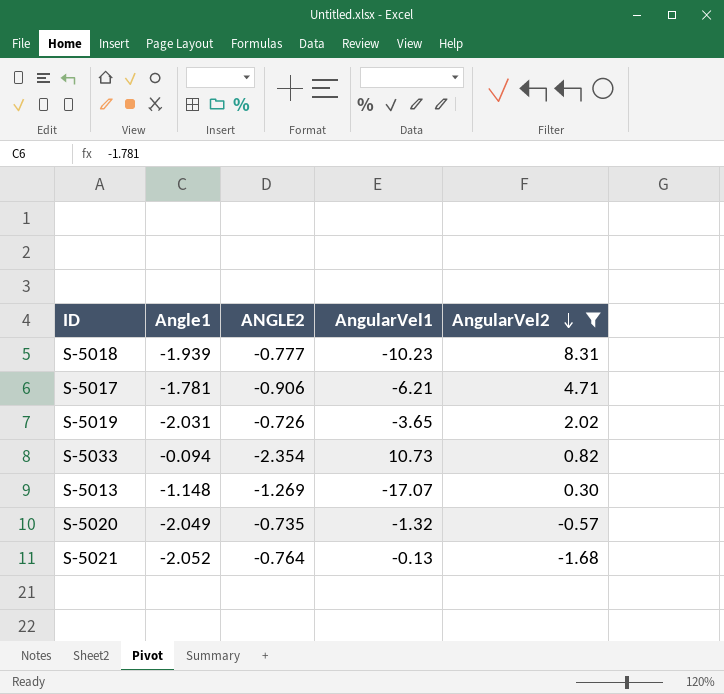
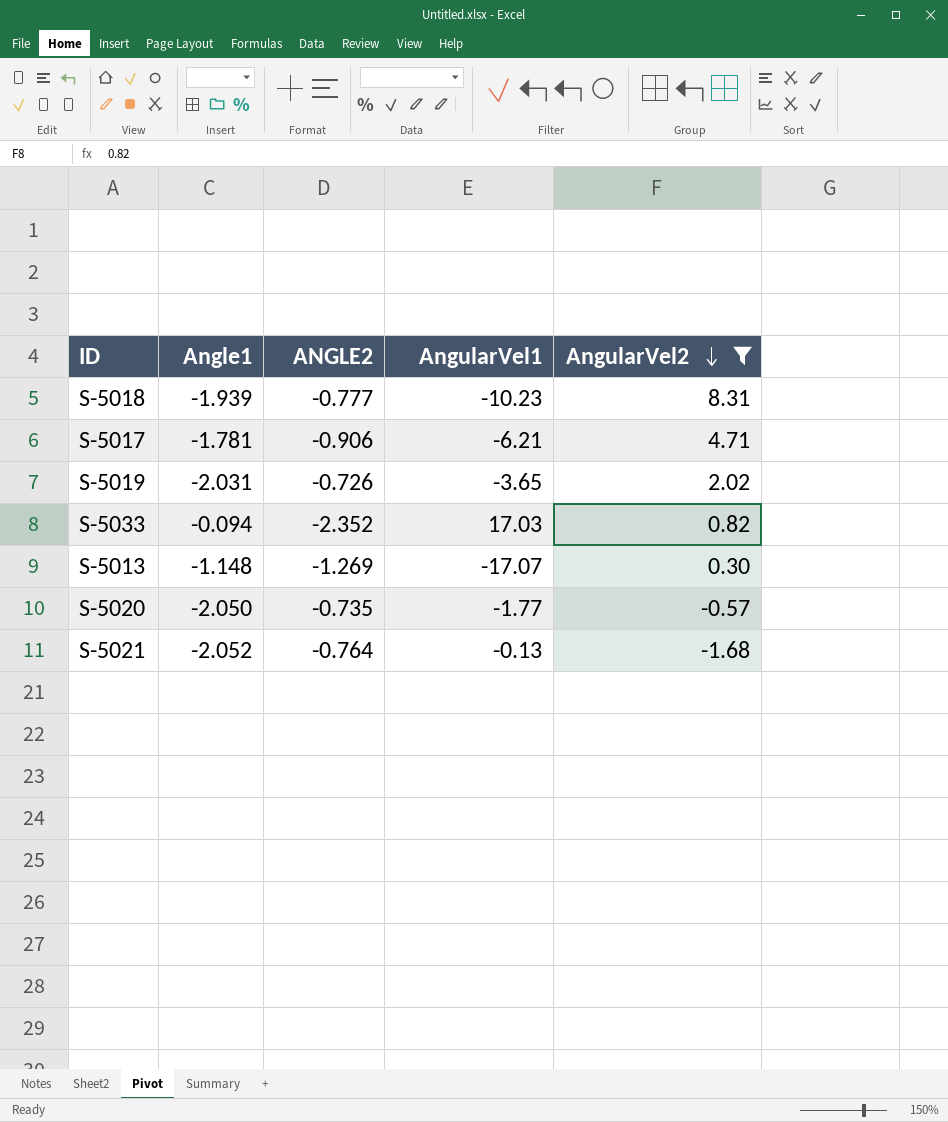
S-5033 | ANGLE2: -2.354 -> -2.352
S-5033 | AngularVel1: 10.73 -> 17.03
S-5020 | Angle1: -2.049 -> -2.050
S-5020 | AngularVel1: -1.32 -> -1.77

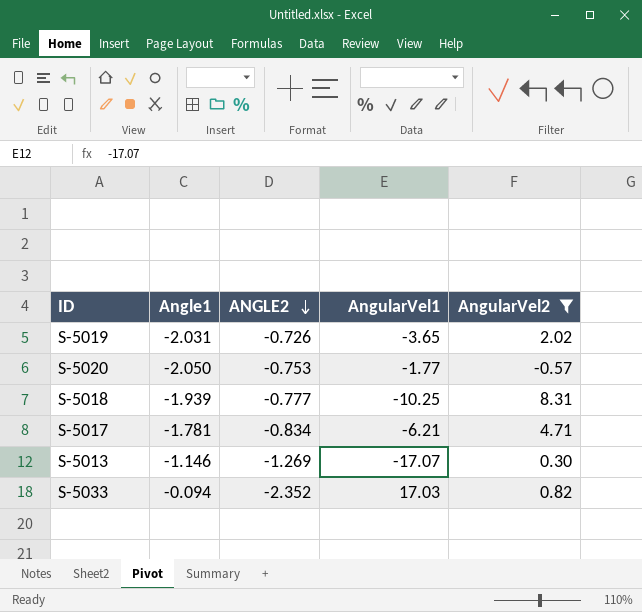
row order: AngularVel2 descending -> ANGLE2 descending
row S-5021: -2.052 | -0.764 | -0.13 | -1.68 -> none
S-5020 | ANGLE2: -0.735 -> -0.753
S-5018 | AngularVel1: -10.23 -> -10.25
S-5017 | ANGLE2: -0.906 -> -0.834
S-5013 | Angle1: -1.148 -> -1.146

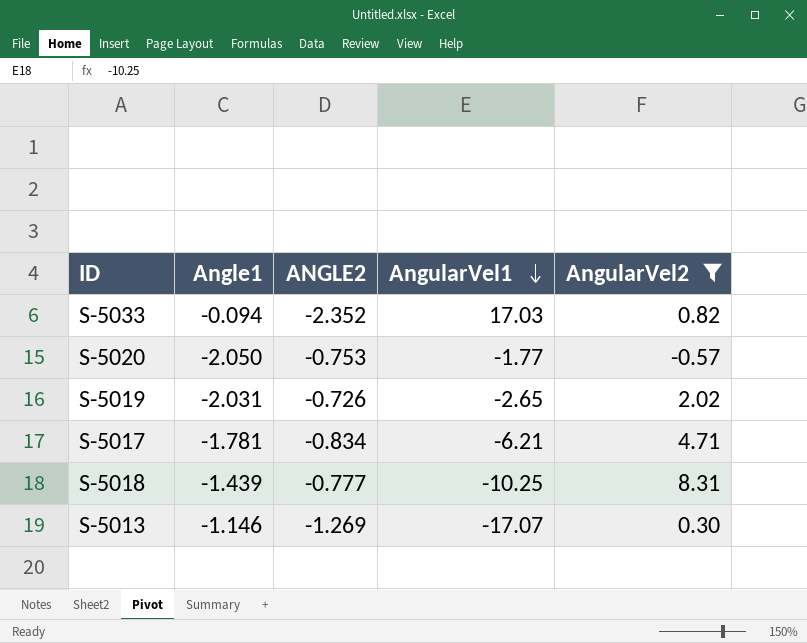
row order: ANGLE2 descending -> AngularVel1 descending
S-5019 | AngularVel1: -3.65 -> -2.65
S-5018 | Angle1: -1.939 -> -1.439

